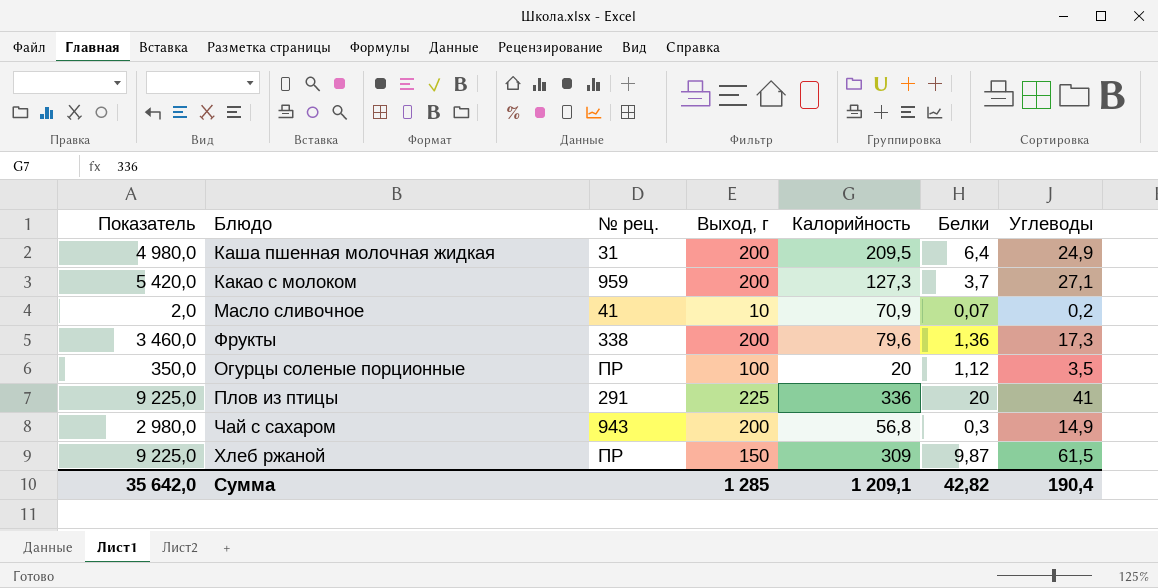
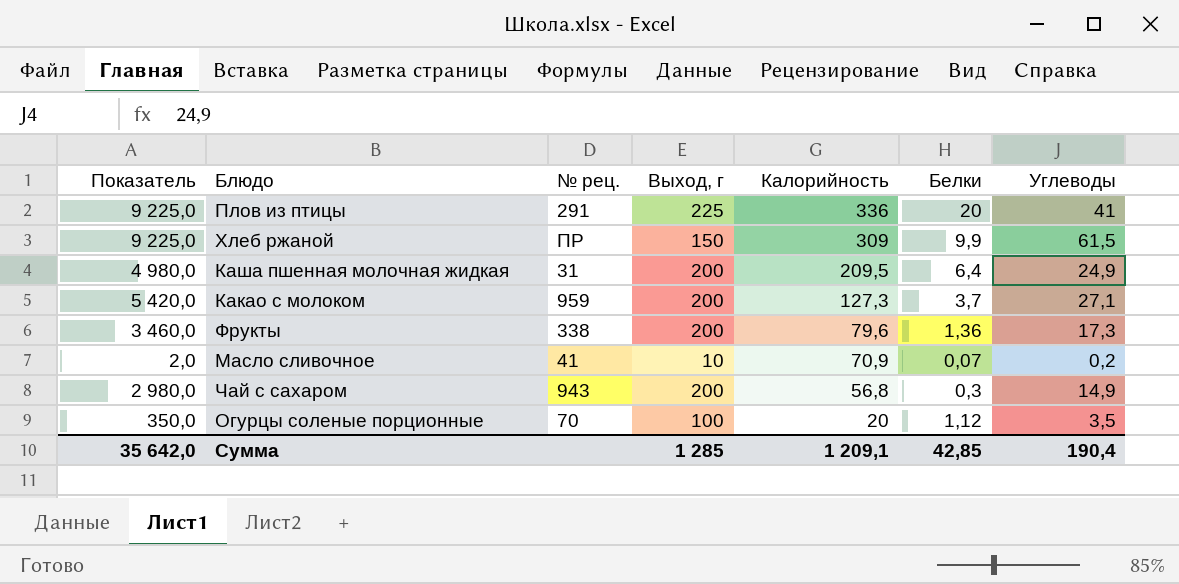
row order: none -> Калорийность descending
Хлеб ржаной | Белки: 9,87 -> 9,9
Огурцы соленые порционные | № рец.: ПР -> 70
Сумма | Белки: 42,82 -> 42,85

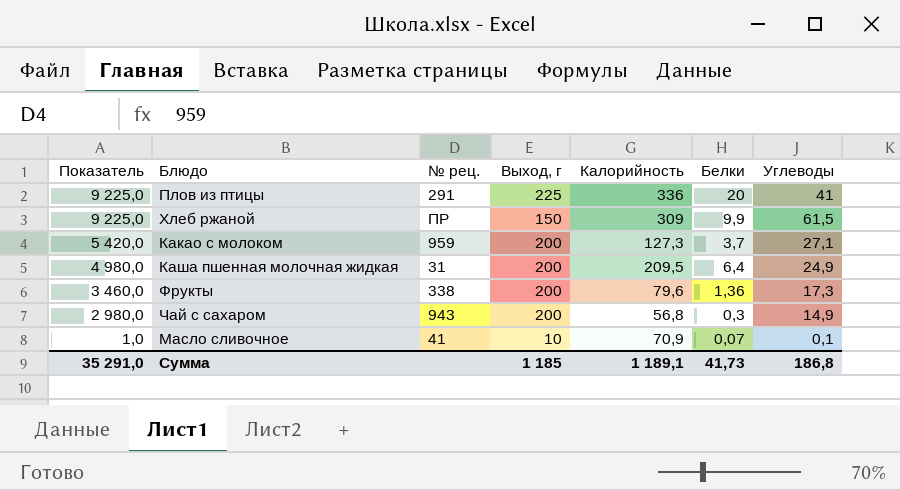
row order: Калорийность descending -> Показатель descending
row Огурцы соленые порционные: 350,0 | 70 | 100 | 20 | 1,12 | 3,5 -> none
Масло сливочное | Показатель: 2,0 -> 1,0
Масло сливочное | Углеводы: 0,2 -> 0,1
Сумма | Показатель: 35 642,0 -> 35 291,0
Сумма | Выход, г: 1 285 -> 1 185
Сумма | Калорийность: 1 209,1 -> 1 189,1
Сумма | Белки: 42,85 -> 41,73
Сумма | Углеводы: 190,4 -> 186,8

